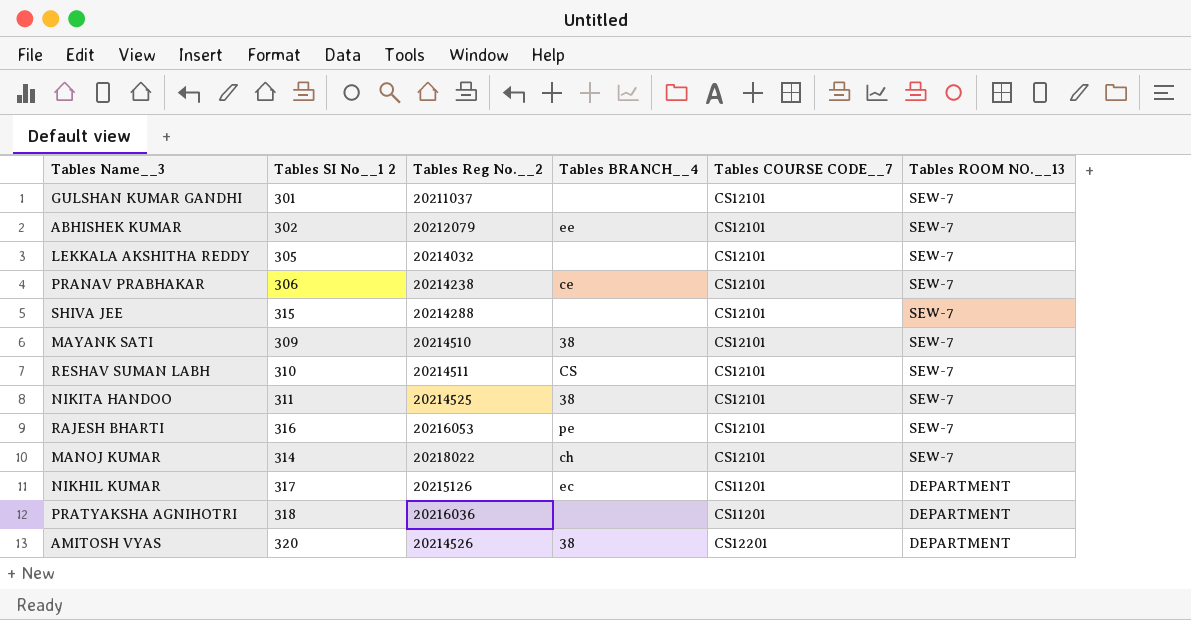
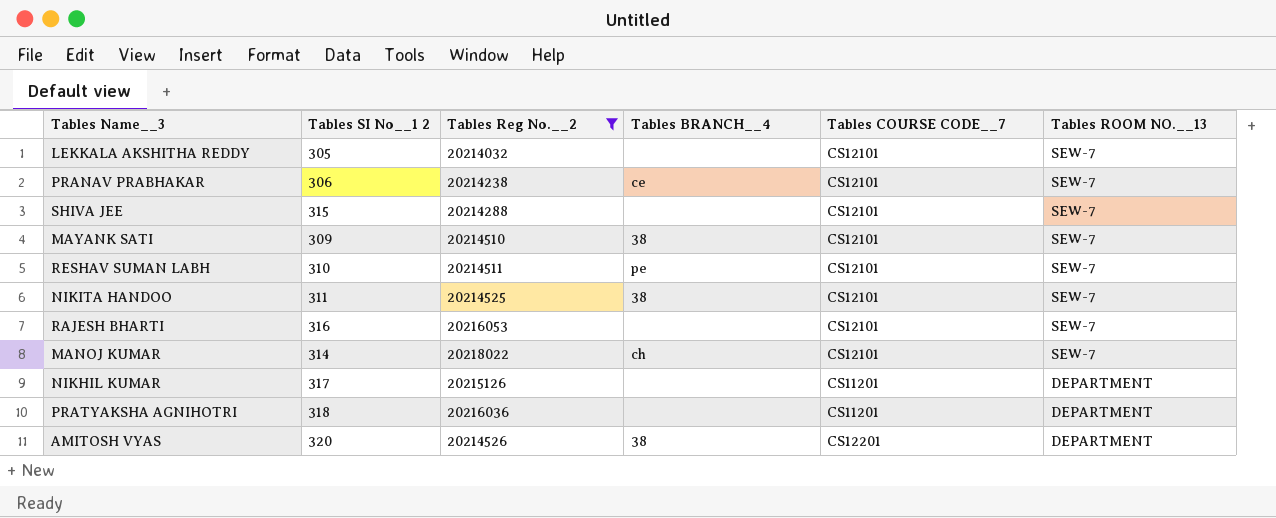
filter: none -> Tables Reg No.__2 >= 20214032
RESHAV SUMAN LABH | Tables BRANCH__4: CS -> pe
RAJESH BHARTI | Tables BRANCH__4: pe -> none
NIKHIL KUMAR | Tables BRANCH__4: ec -> none

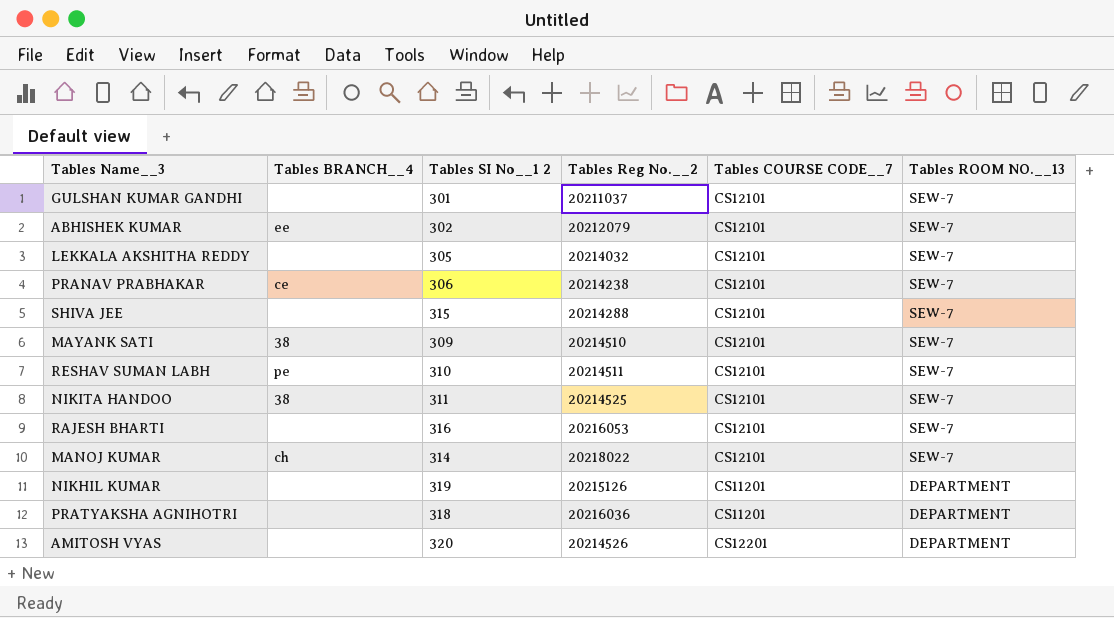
filter: Tables Reg No.__2 >= 20214032 -> none
column Tables BRANCH__4 | position: 4 -> 2
NIKHIL KUMAR | Tables SI No__1 2: 317 -> 319
AMITOSH VYAS | Tables BRANCH__4: 38 -> none

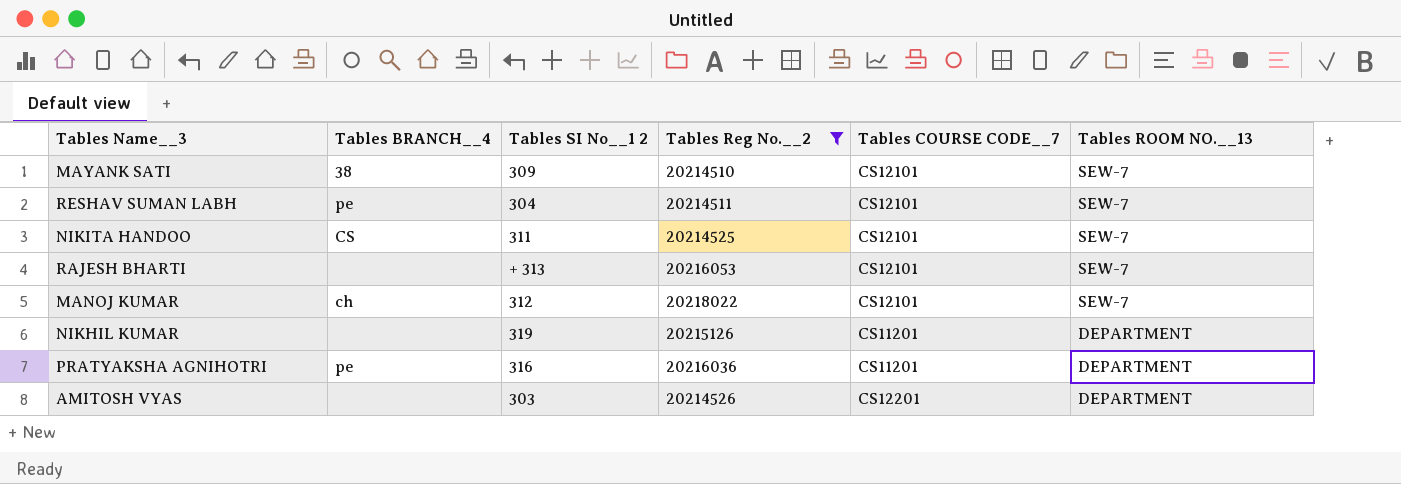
filter: none -> Tables Reg No.__2 >= 20214510
RESHAV SUMAN LABH | Tables SI No__1 2: 310 -> 304
NIKITA HANDOO | Tables BRANCH__4: 38 -> CS
RAJESH BHARTI | Tables SI No__1 2: 316 -> + 313
MANOJ KUMAR | Tables SI No__1 2: 314 -> 312
PRATYAKSHA AGNIHOTRI | Tables BRANCH__4: none -> pe
PRATYAKSHA AGNIHOTRI | Tables SI No__1 2: 318 -> 316
AMITOSH VYAS | Tables SI No__1 2: 320 -> 303

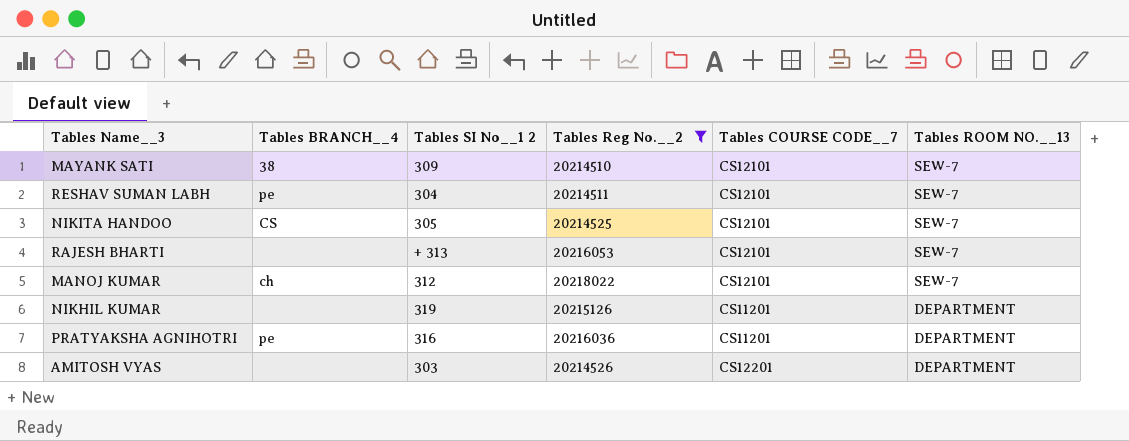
NIKITA HANDOO | Tables SI No__1 2: 311 -> 305

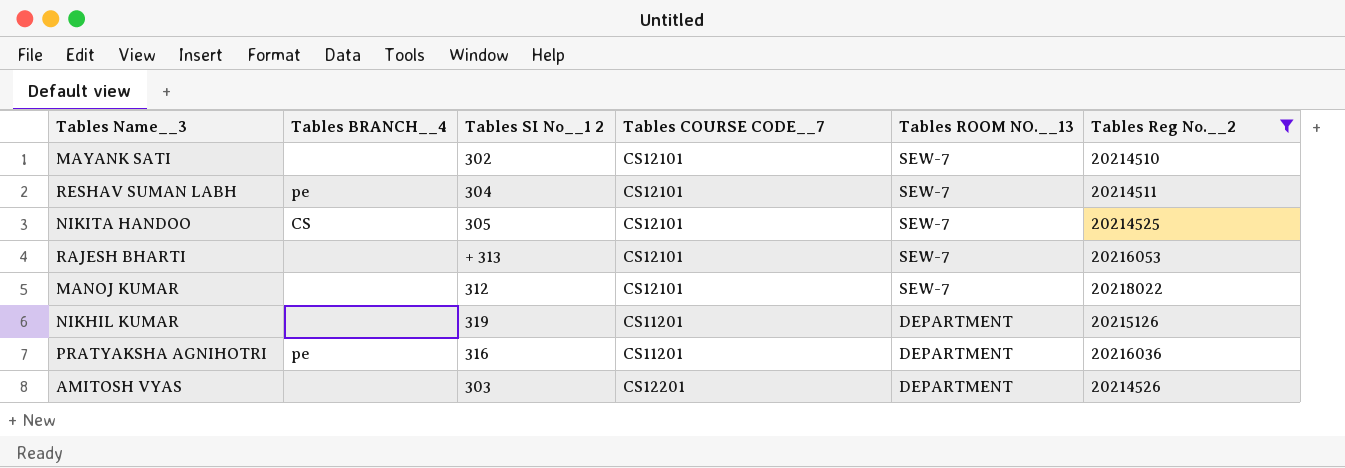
column Tables Reg No.__2 | position: 4 -> 6
MAYANK SATI | Tables BRANCH__4: 38 -> none
MAYANK SATI | Tables SI No__1 2: 309 -> 302
MANOJ KUMAR | Tables BRANCH__4: ch -> none

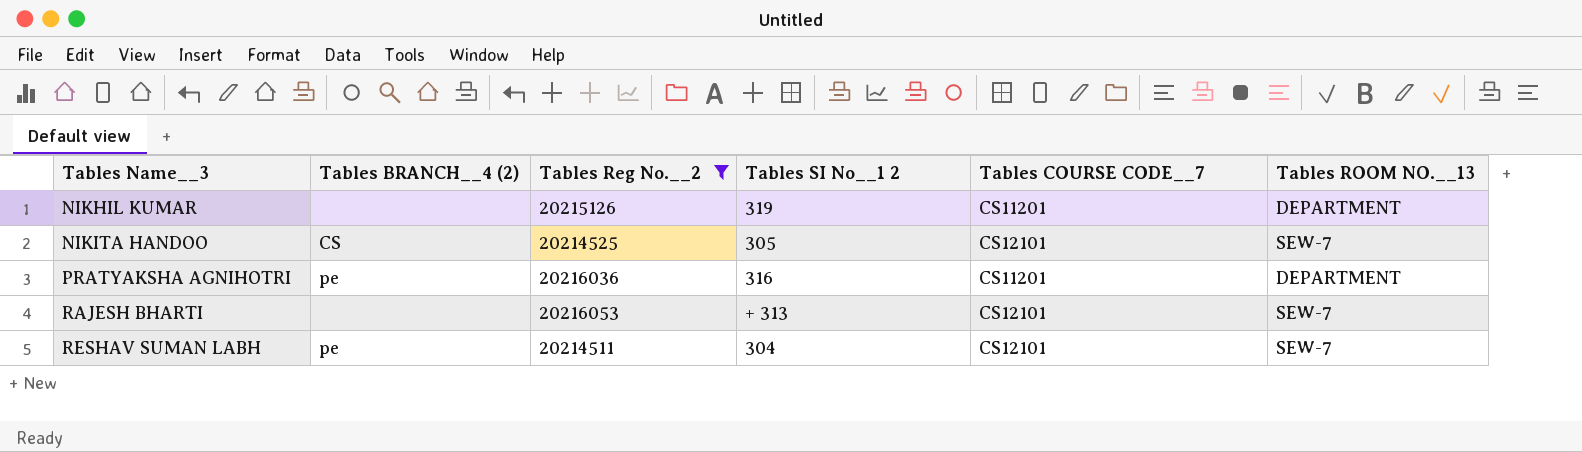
row order: Tables ROOM NO.__13 descending -> Tables Name__3 ascending
column name: Tables BRANCH__4 -> Tables BRANCH__4 (2)
column Tables Reg No.__2 | position: 6 -> 3
row MAYANK SATI: none | 302 | CS12101 | SEW-7 | 20214510 -> none
row MANOJ KUMAR: none | 312 | CS12101 | SEW-7 | 20218022 -> none
row AMITOSH VYAS: none | 303 | CS12201 | DEPARTMENT | 20214526 -> none

